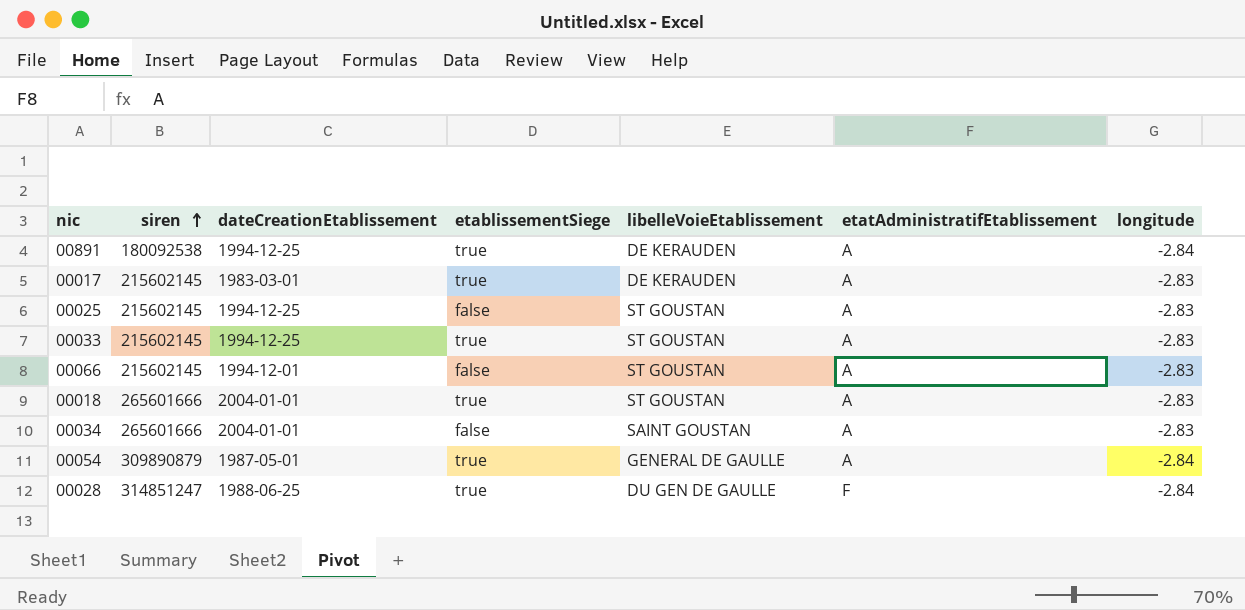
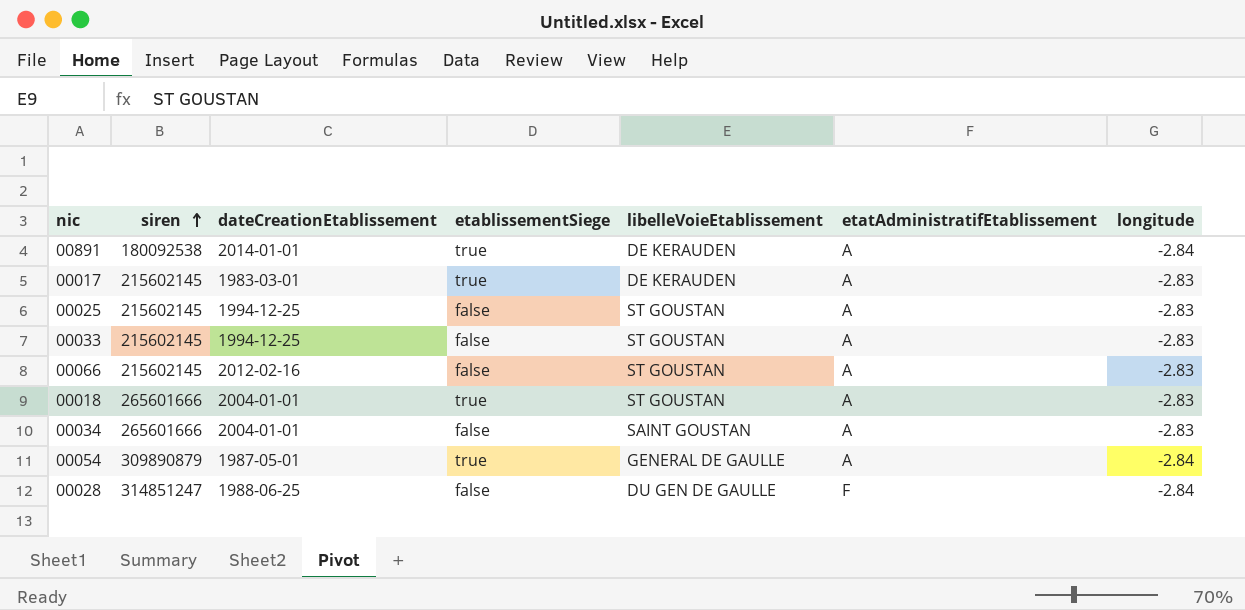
00891 | dateCreationEtablissement: 1994-12-25 -> 2014-01-01
00033 | etablissementSiege: true -> false
00066 | dateCreationEtablissement: 1994-12-01 -> 2012-02-16
00028 | etablissementSiege: true -> false

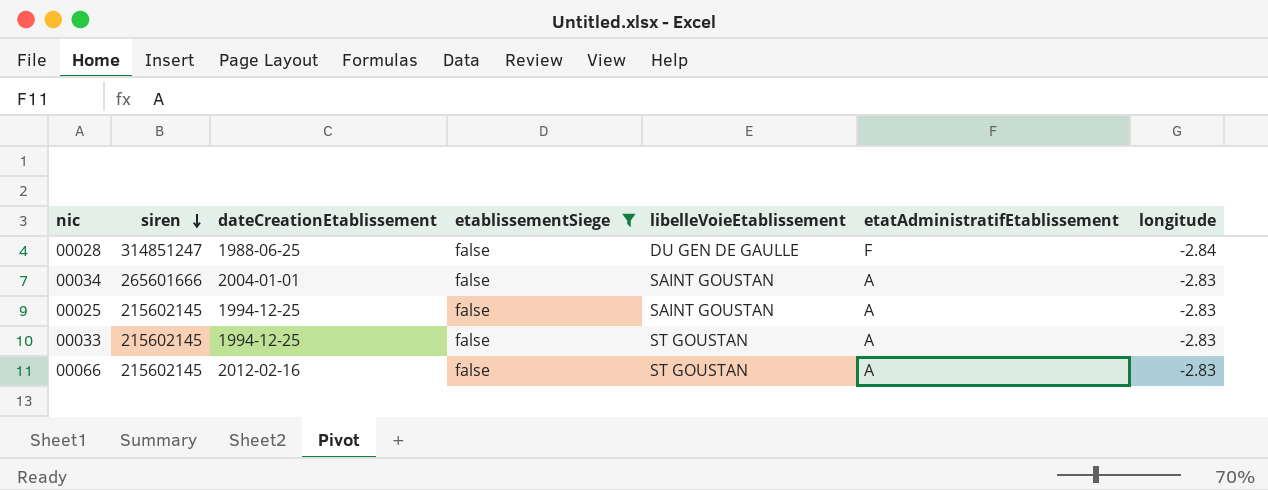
filter: none -> etablissementSiege = false
row order: siren ascending -> siren descending
00025 | libelleVoieEtablissement: ST GOUSTAN -> SAINT GOUSTAN

